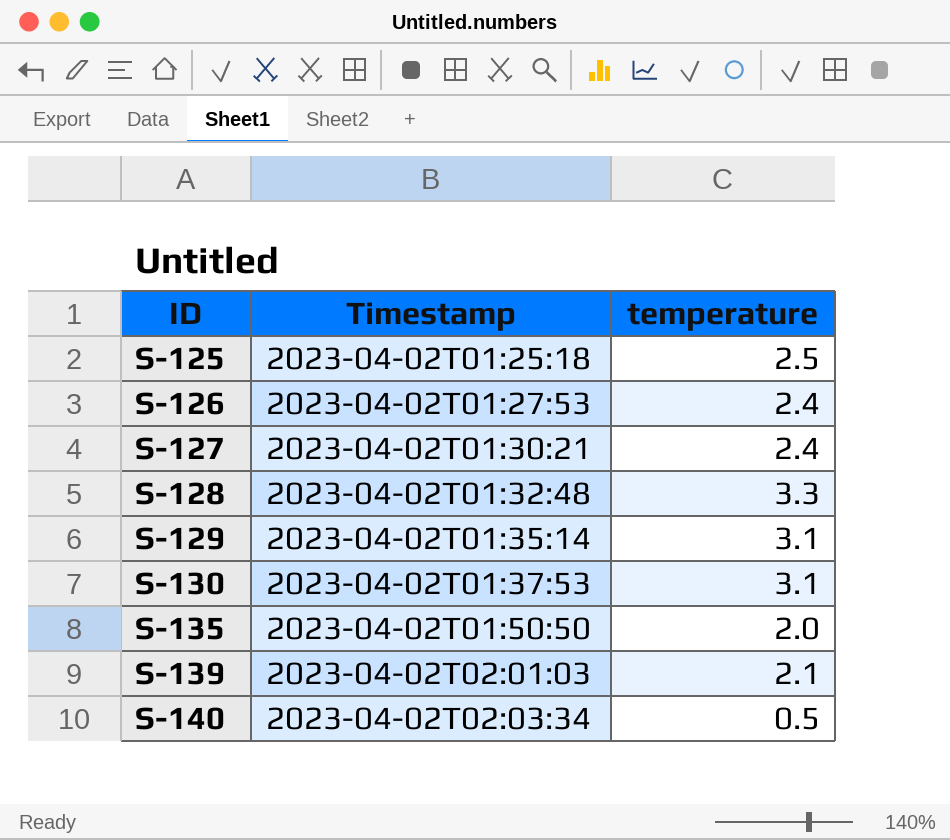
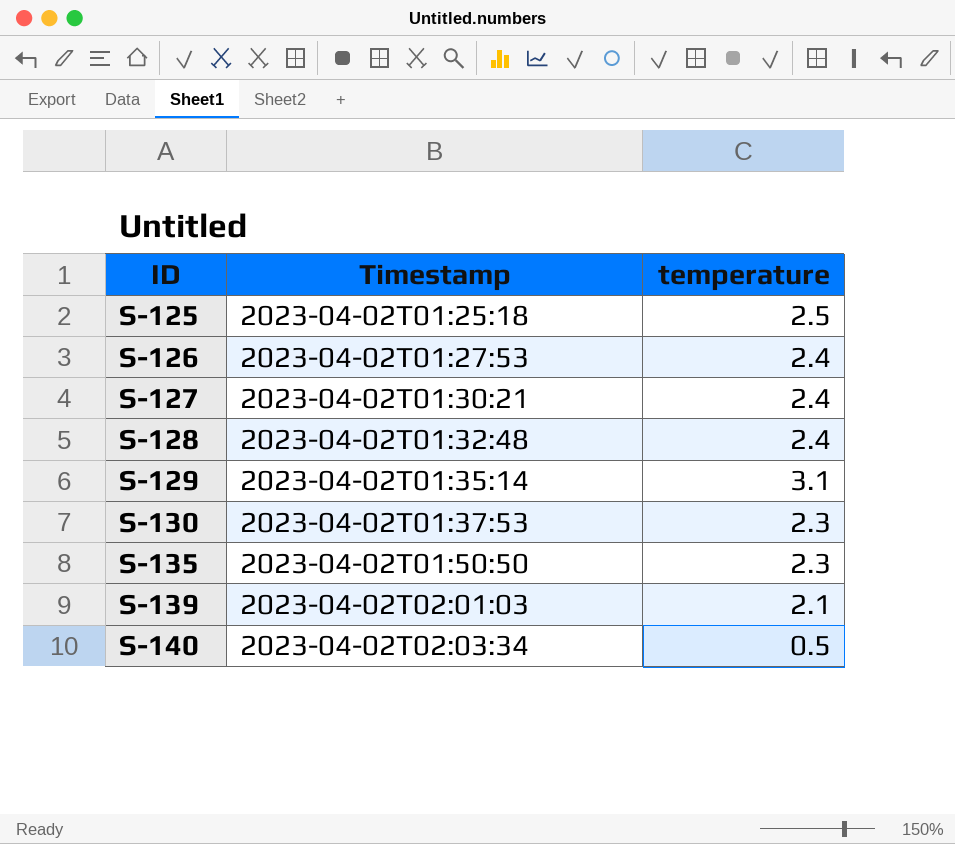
S-128 | temperature: 3.3 -> 2.4
S-130 | temperature: 3.1 -> 2.3
S-135 | temperature: 2.0 -> 2.3

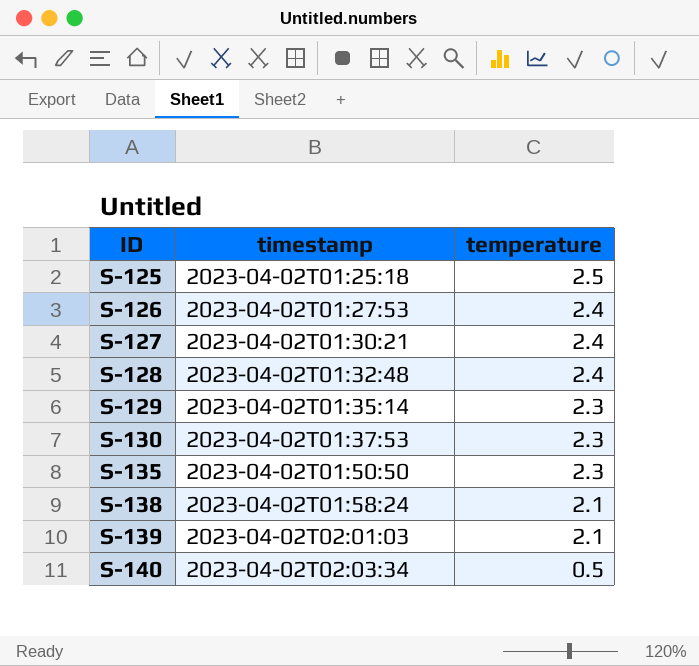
column name: Timestamp -> timestamp
S-129 | temperature: 3.1 -> 2.3
row S-138: none -> 2023-04-02T01:58:24 | 2.1

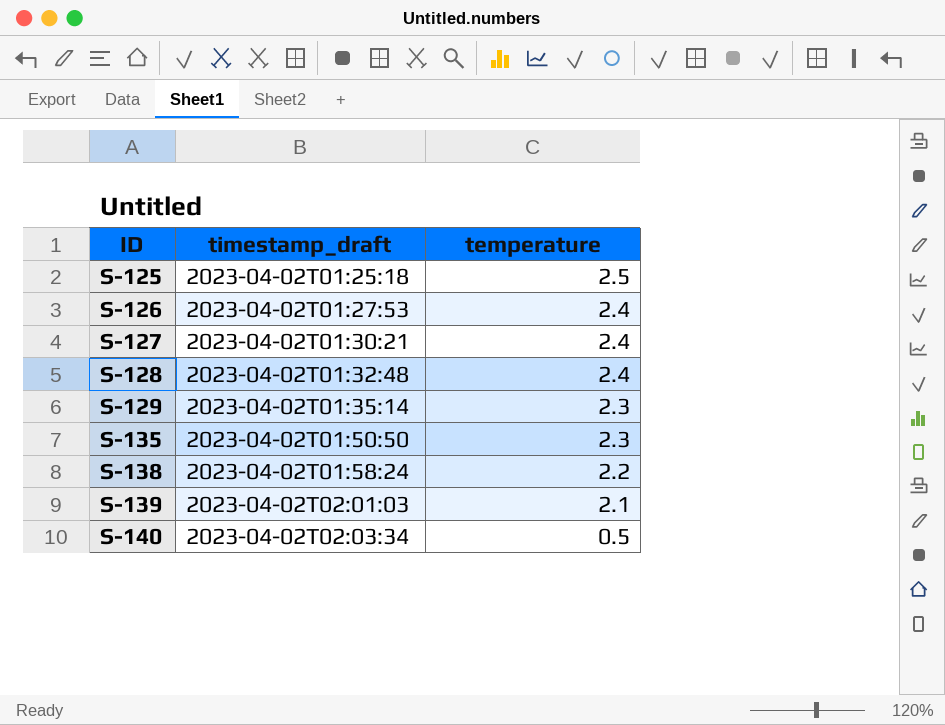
column name: timestamp -> timestamp_draft
row S-130: 2023-04-02T01:37:53 | 2.3 -> none
S-138 | temperature: 2.1 -> 2.2

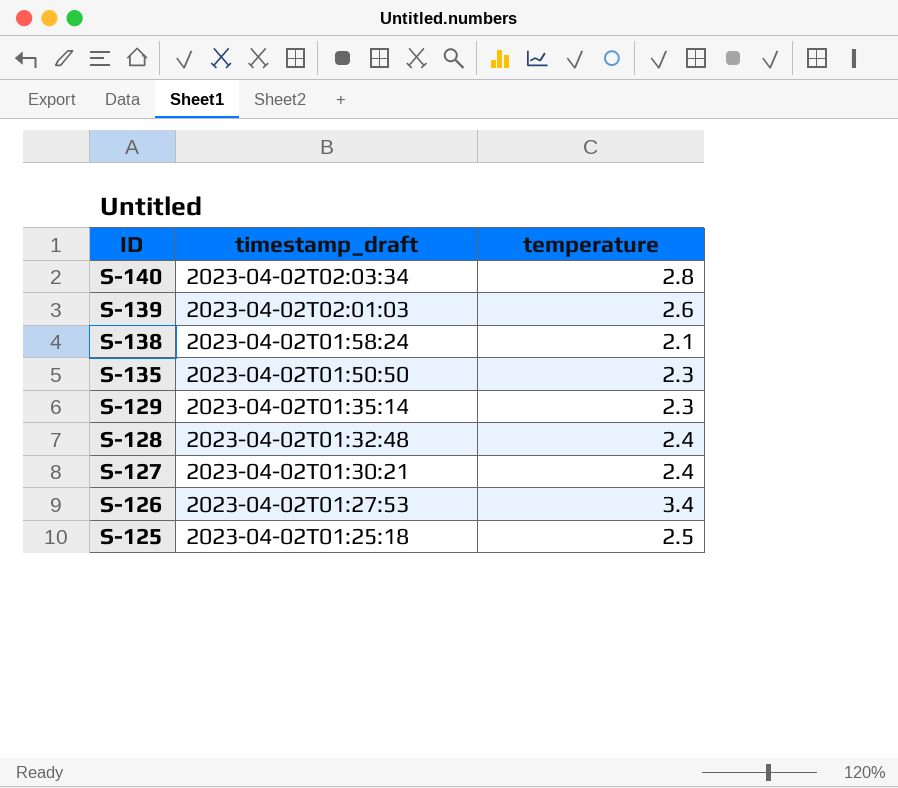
row order: ID ascending -> ID descending
S-140 | temperature: 0.5 -> 2.8
S-139 | temperature: 2.1 -> 2.6
S-138 | temperature: 2.2 -> 2.1
S-126 | temperature: 2.4 -> 3.4

